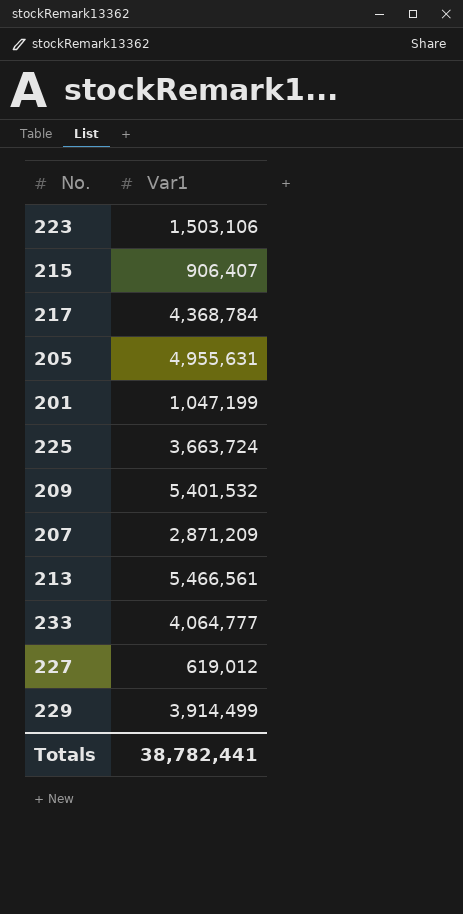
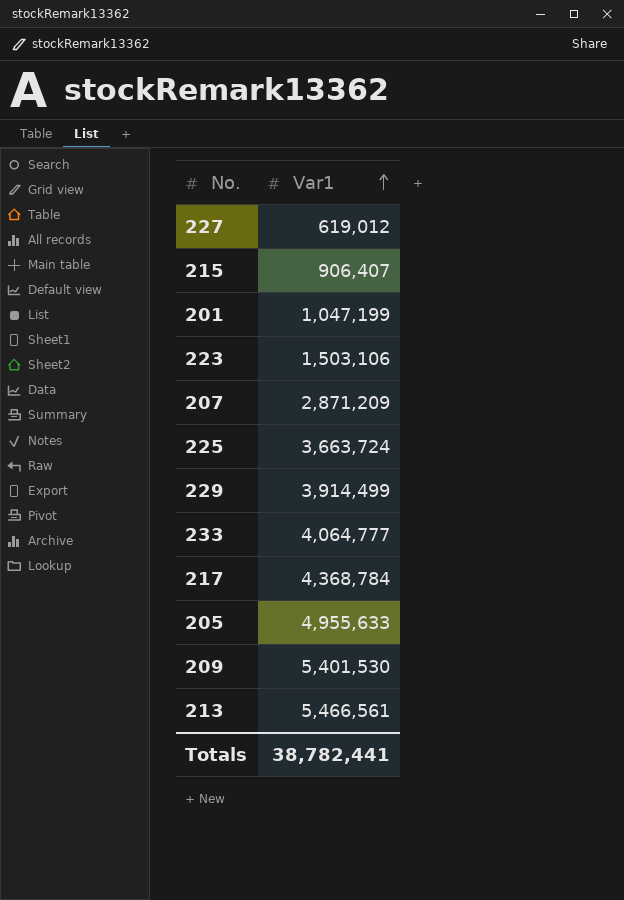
row order: none -> Var1 ascending
205 | Var1: 4,955,631 -> 4,955,633
209 | Var1: 5,401,532 -> 5,401,530

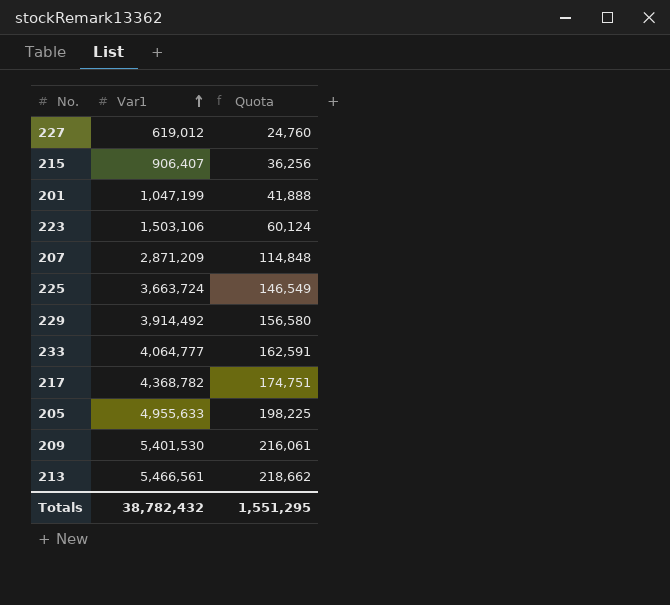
column Quota | formula: none -> [Var1] * 0.04
229 | Var1: 3,914,499 -> 3,914,492
217 | Var1: 4,368,784 -> 4,368,782
Totals | Var1: 38,782,441 -> 38,782,432

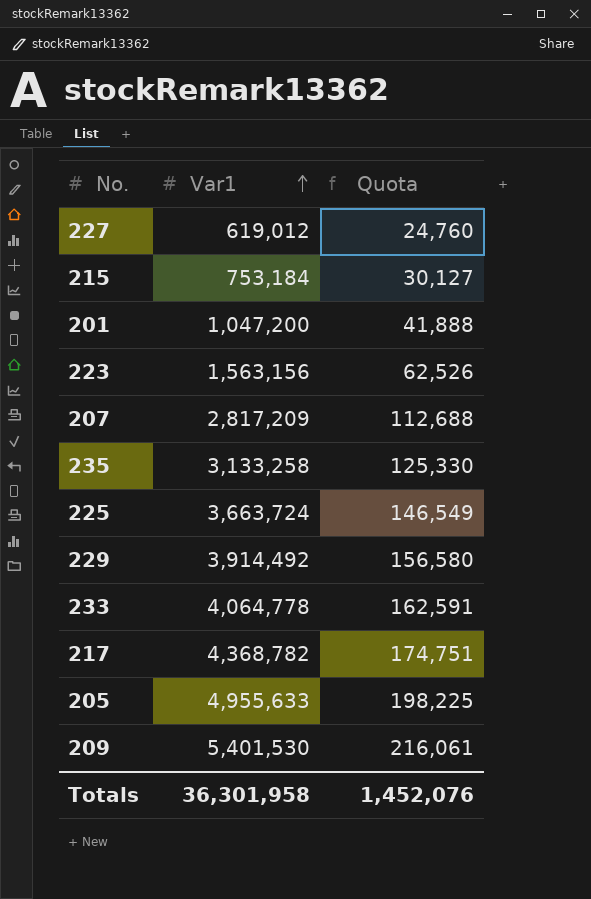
row 213: 5,466,561 | 218,662 -> none
215 | Var1: 906,407 -> 753,184
215 | Quota: 36,256 -> 30,127
201 | Var1: 1,047,199 -> 1,047,200
223 | Var1: 1,503,106 -> 1,563,156
223 | Quota: 60,124 -> 62,526
207 | Var1: 2,871,209 -> 2,817,209
207 | Quota: 114,848 -> 112,688
row 235: none -> 3,133,258 | 125,330
233 | Var1: 4,064,777 -> 4,064,778
Totals | Var1: 38,782,432 -> 36,301,958
Totals | Quota: 1,551,295 -> 1,452,076

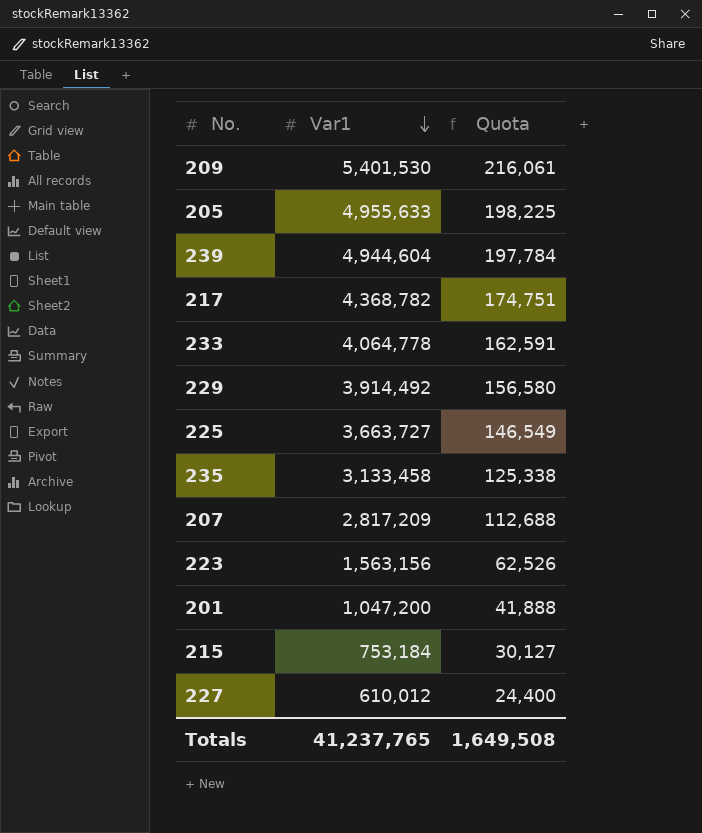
row order: Var1 ascending -> Var1 descending
row 239: none -> 4,944,604 | 197,784
225 | Var1: 3,663,724 -> 3,663,727
235 | Var1: 3,133,258 -> 3,133,458
235 | Quota: 125,330 -> 125,338
227 | Var1: 619,012 -> 610,012
227 | Quota: 24,760 -> 24,400
Totals | Var1: 36,301,958 -> 41,237,765
Totals | Quota: 1,452,076 -> 1,649,508

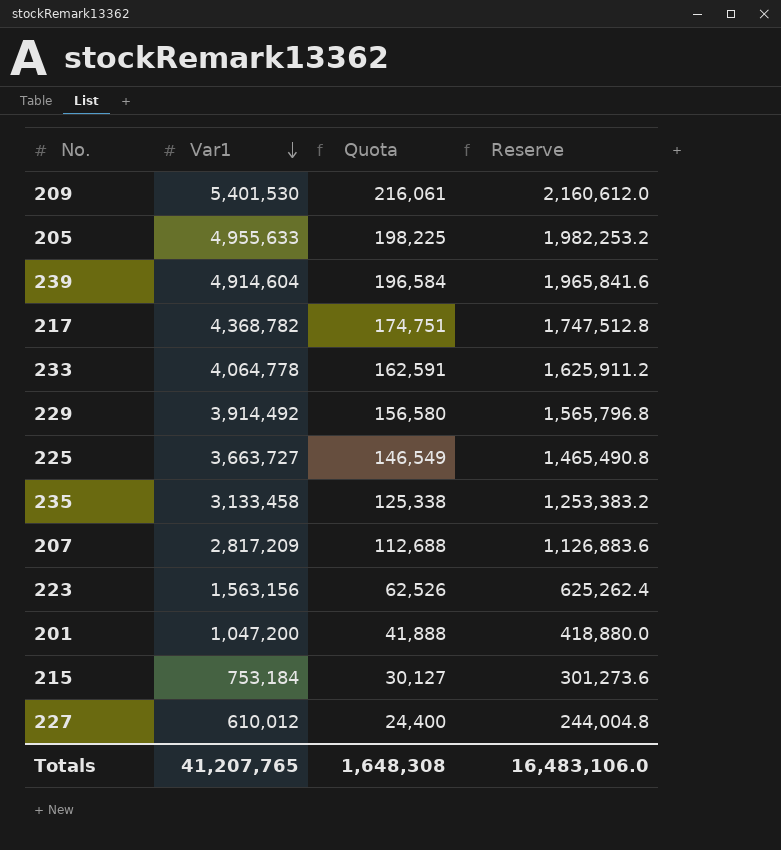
column Reserve | formula: none -> [Var1] * 0.4
239 | Var1: 4,944,604 -> 4,914,604
239 | Quota: 197,784 -> 196,584
Totals | Var1: 41,237,765 -> 41,207,765
Totals | Quota: 1,649,508 -> 1,648,308

